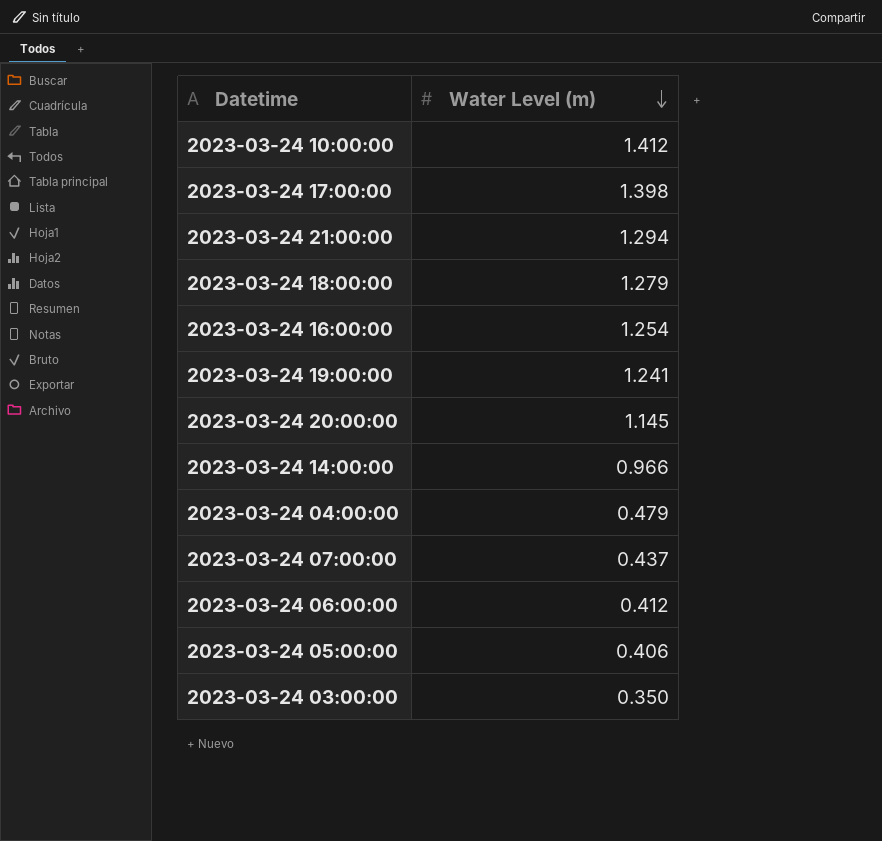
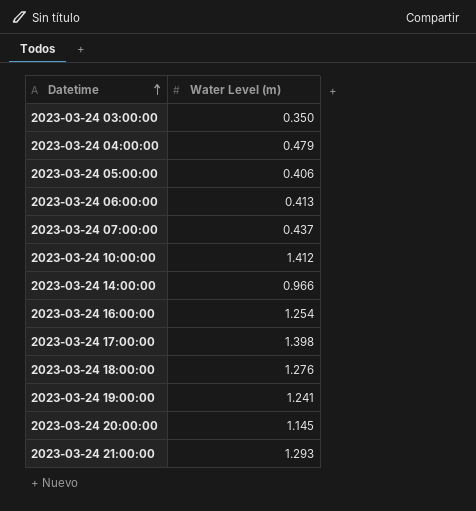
row order: Water Level (m) descending -> Datetime ascending
2023-03-24 06:00:00 | Water Level (m): 0.412 -> 0.413
2023-03-24 18:00:00 | Water Level (m): 1.279 -> 1.276
2023-03-24 21:00:00 | Water Level (m): 1.294 -> 1.293

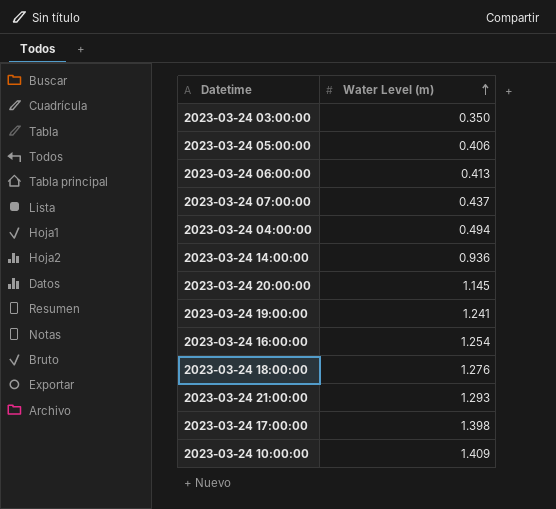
row order: Datetime ascending -> Water Level (m) ascending
2023-03-24 04:00:00 | Water Level (m): 0.479 -> 0.494
2023-03-24 14:00:00 | Water Level (m): 0.966 -> 0.936
2023-03-24 10:00:00 | Water Level (m): 1.412 -> 1.409

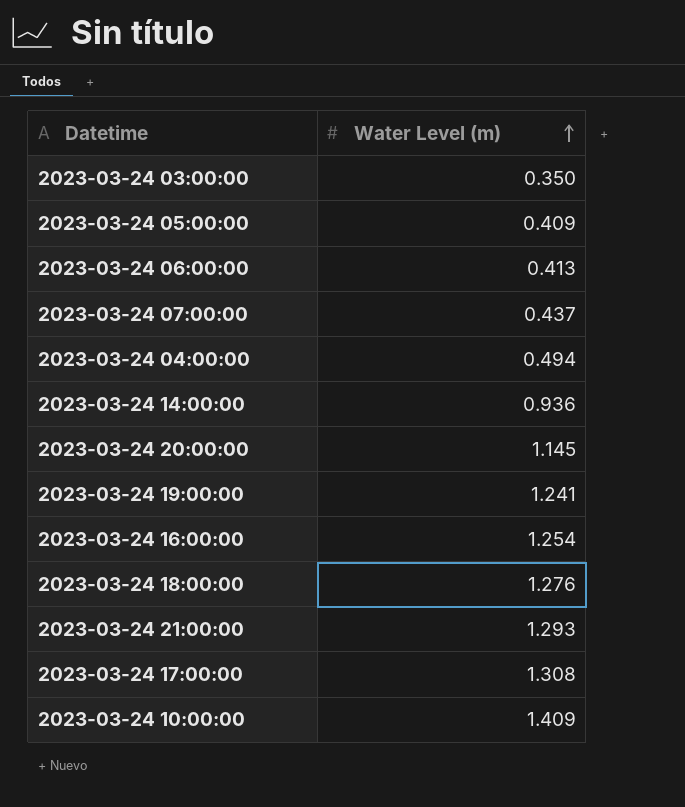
2023-03-24 05:00:00 | Water Level (m): 0.406 -> 0.409
2023-03-24 17:00:00 | Water Level (m): 1.398 -> 1.308

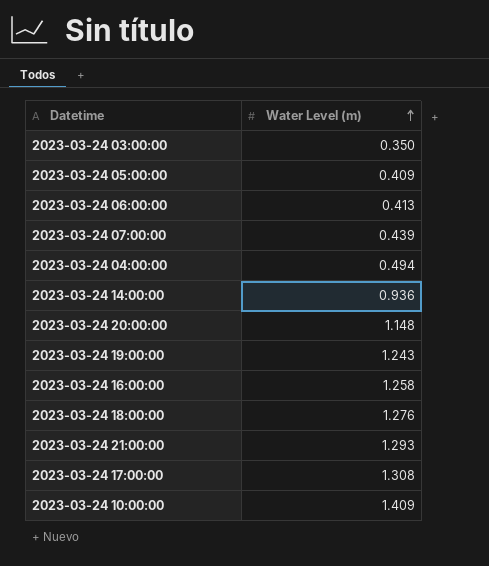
2023-03-24 07:00:00 | Water Level (m): 0.437 -> 0.439
2023-03-24 20:00:00 | Water Level (m): 1.145 -> 1.148
2023-03-24 19:00:00 | Water Level (m): 1.241 -> 1.243
2023-03-24 16:00:00 | Water Level (m): 1.254 -> 1.258

